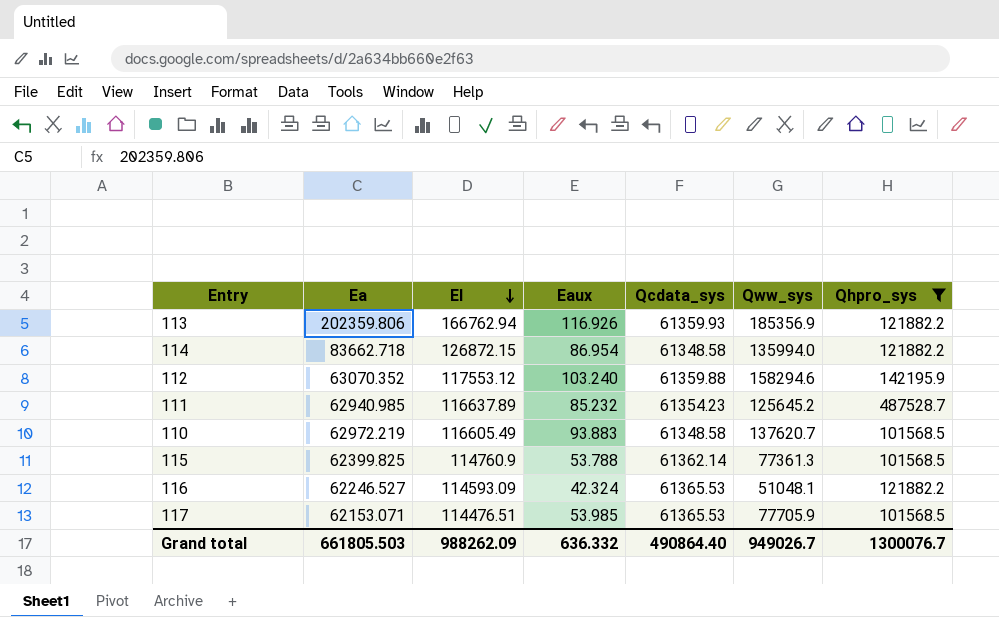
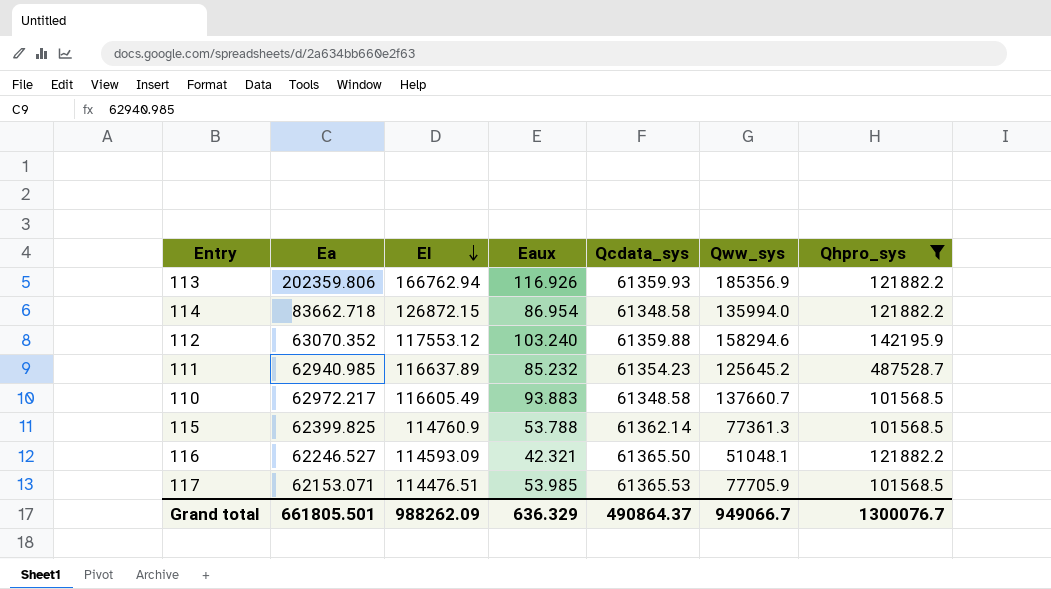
110 | Ea: 62972.219 -> 62972.217
110 | Qww_sys: 137620.7 -> 137660.7
116 | Eaux: 42.324 -> 42.321
116 | Qcdata_sys: 61365.53 -> 61365.50
Grand total | Ea: 661805.503 -> 661805.501
Grand total | Eaux: 636.332 -> 636.329
Grand total | Qcdata_sys: 490864.40 -> 490864.37
Grand total | Qww_sys: 949026.7 -> 949066.7

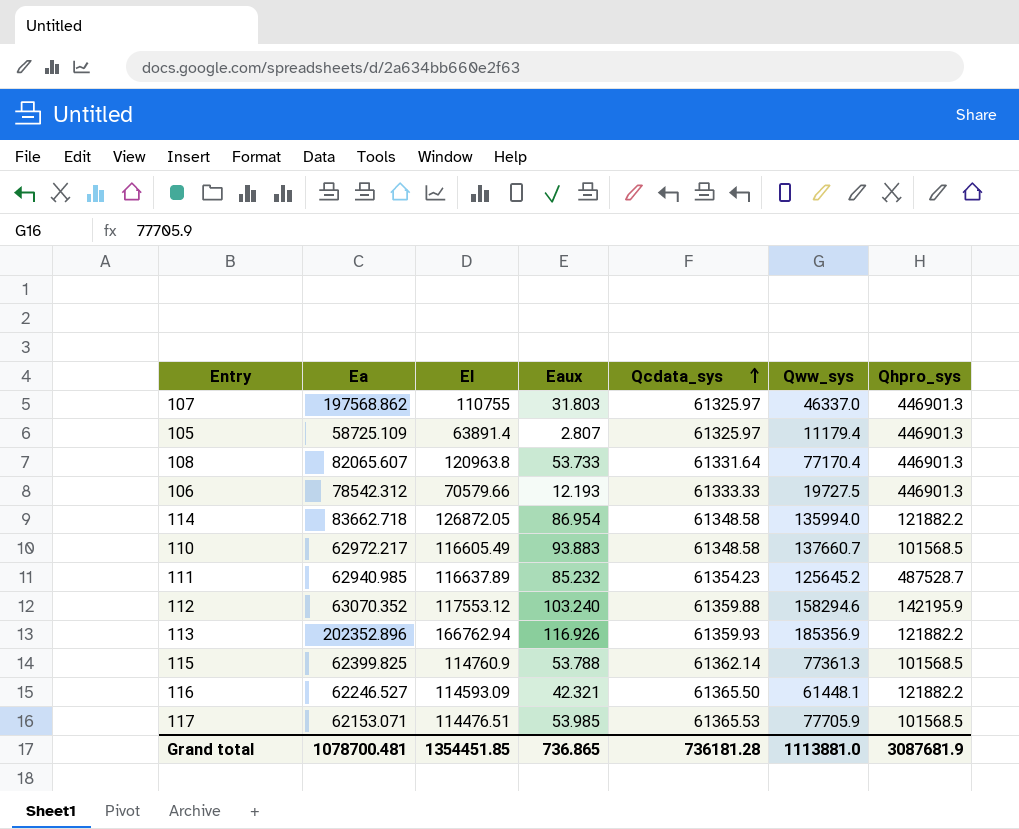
filter: Qhpro_sys != 446901.3 -> none
row order: El descending -> Qcdata_sys ascending
114 | El: 126872.15 -> 126872.05
113 | Ea: 202359.806 -> 202352.896
116 | Qww_sys: 51048.1 -> 61448.1
Grand total | Ea: 661805.501 -> 1078700.481
Grand total | El: 988262.09 -> 1354451.85
Grand total | Eaux: 636.329 -> 736.865
Grand total | Qcdata_sys: 490864.37 -> 736181.28
Grand total | Qww_sys: 949066.7 -> 1113881.0
Grand total | Qhpro_sys: 1300076.7 -> 3087681.9

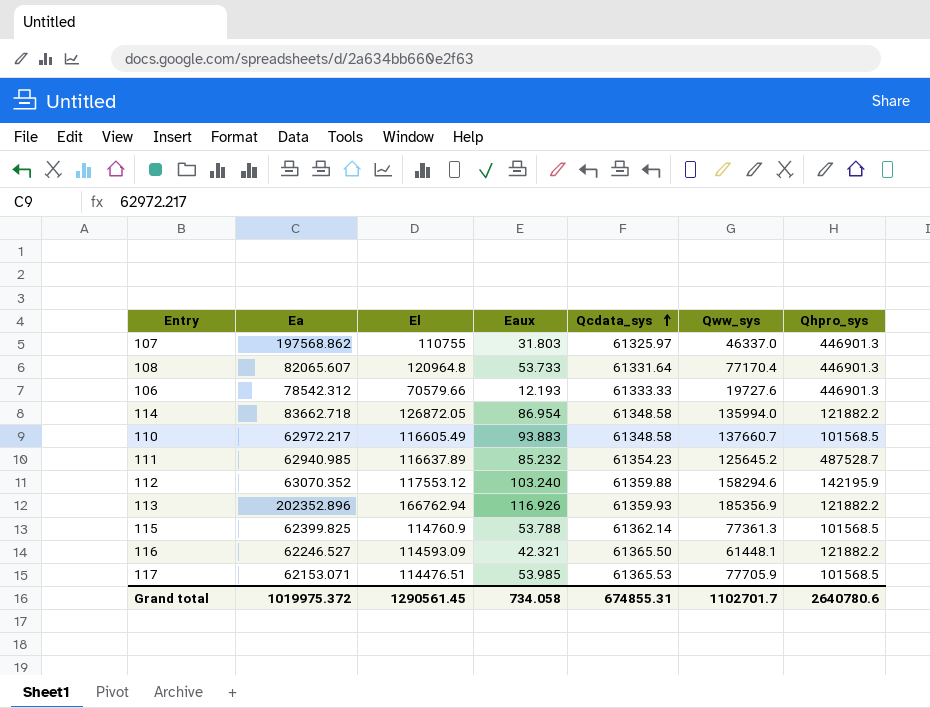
row 105: 58725.109 | 63891.4 | 2.807 | 61325.97 | 11179.4 | 446901.3 -> none
108 | El: 120963.8 -> 120964.8
106 | Qww_sys: 19727.5 -> 19727.6
Grand total | Ea: 1078700.481 -> 1019975.372
Grand total | El: 1354451.85 -> 1290561.45
Grand total | Eaux: 736.865 -> 734.058
Grand total | Qcdata_sys: 736181.28 -> 674855.31
Grand total | Qww_sys: 1113881.0 -> 1102701.7
Grand total | Qhpro_sys: 3087681.9 -> 2640780.6

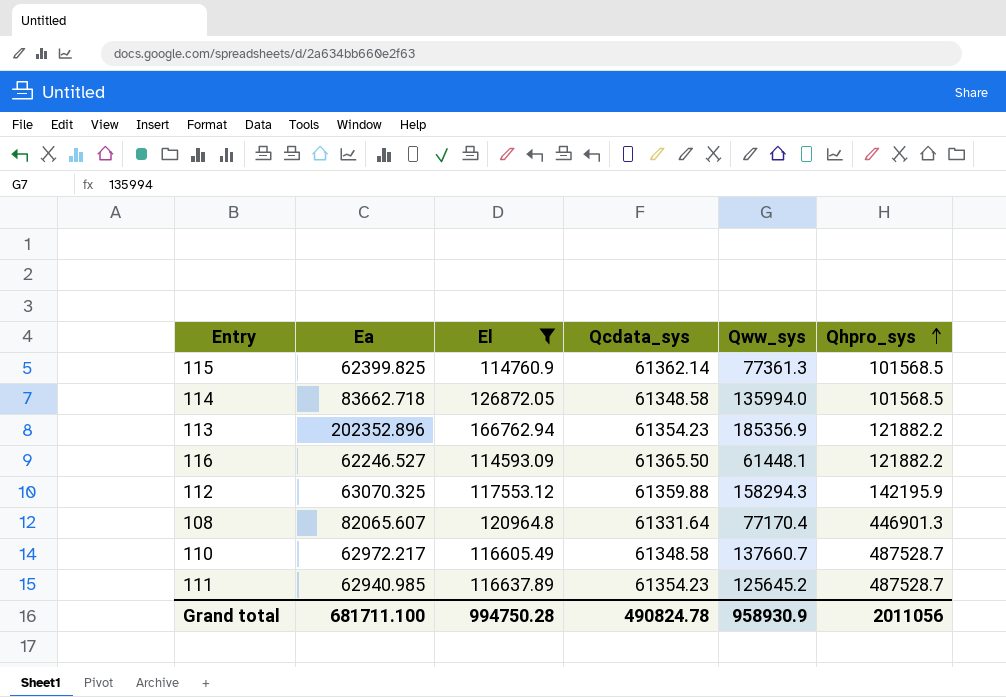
filter: none -> El >= 114593.09
row order: Qcdata_sys ascending -> Qhpro_sys ascending
column Eaux | position: 4 -> none
114 | Qhpro_sys: 121882.2 -> 101568.5
113 | Qcdata_sys: 61359.93 -> 61354.23
112 | Ea: 63070.352 -> 63070.325
112 | Qww_sys: 158294.6 -> 158294.3
110 | Qhpro_sys: 101568.5 -> 487528.7
Grand total | Ea: 1019975.372 -> 681711.100
Grand total | El: 1290561.45 -> 994750.28
Grand total | Qcdata_sys: 674855.31 -> 490824.78
Grand total | Qww_sys: 1102701.7 -> 958930.9
Grand total | Qhpro_sys: 2640780.6 -> 2011056

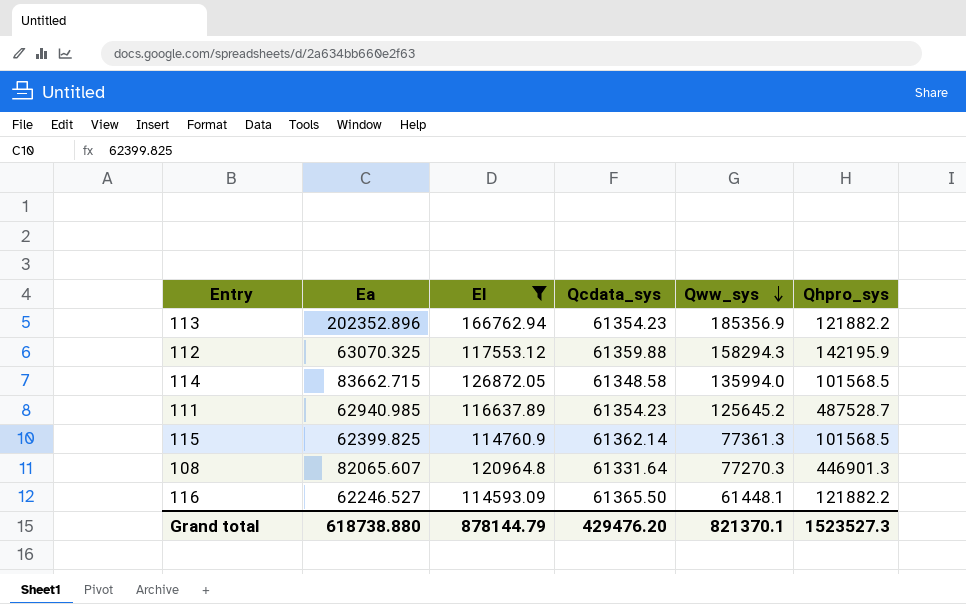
row order: Qhpro_sys ascending -> Qww_sys descending
row 110: 62972.217 | 116605.49 | 61348.58 | 137660.7 | 487528.7 -> none
114 | Ea: 83662.718 -> 83662.715
108 | Qww_sys: 77170.4 -> 77270.3
Grand total | Ea: 681711.100 -> 618738.880
Grand total | El: 994750.28 -> 878144.79
Grand total | Qcdata_sys: 490824.78 -> 429476.20
Grand total | Qww_sys: 958930.9 -> 821370.1
Grand total | Qhpro_sys: 2011056 -> 1523527.3

